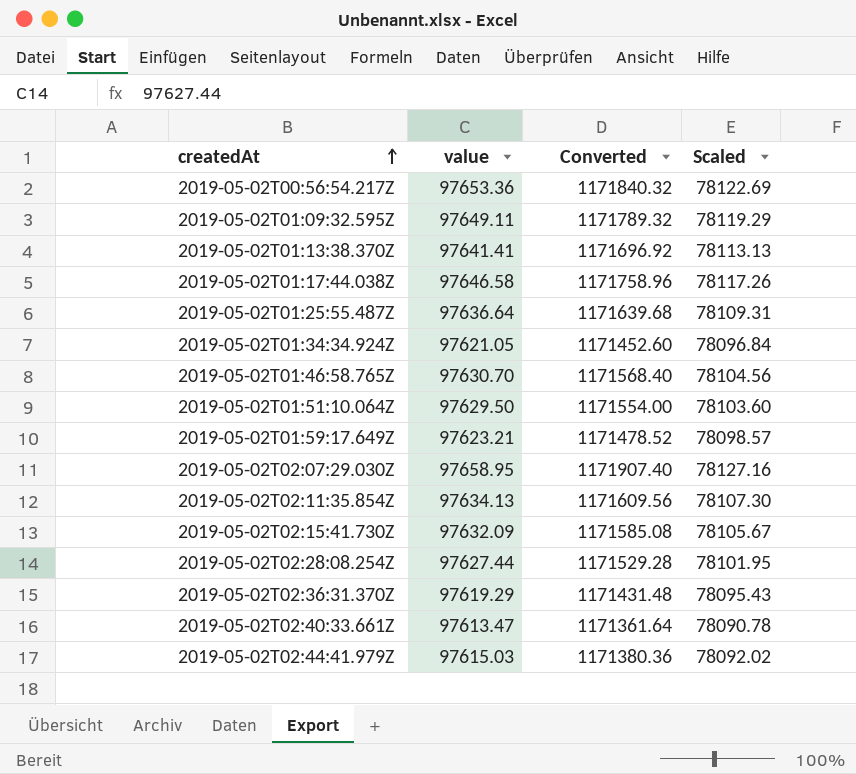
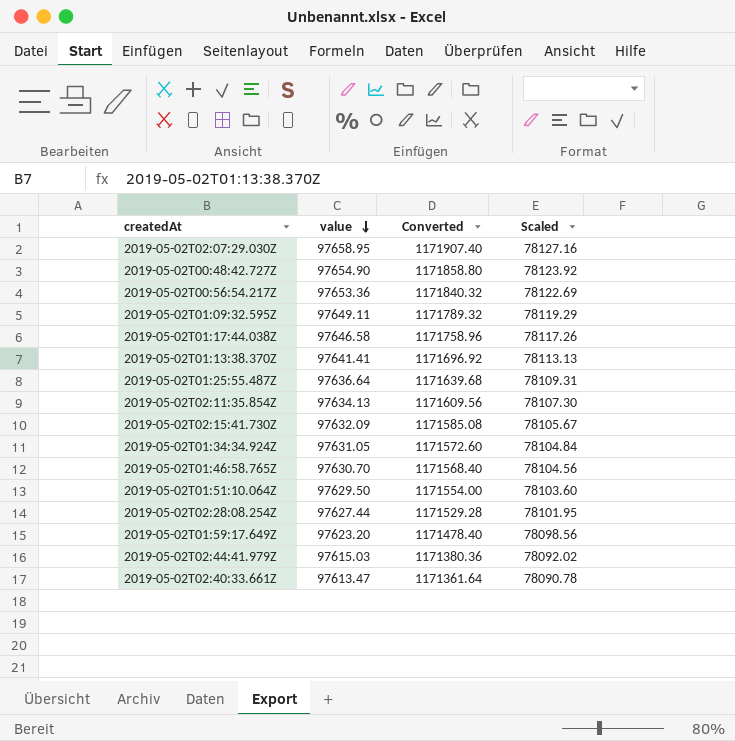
row order: createdAt ascending -> value descending
row 2019-05-02T02:36:31.370Z: 97619.29 | 1171431.48 | 78095.43 -> none
row 2019-05-02T00:48:42.727Z: none -> 97654.90 | 1171858.80 | 78123.92
2019-05-02T01:34:34.924Z | value: 97621.05 -> 97631.05
2019-05-02T01:34:34.924Z | Converted: 1171452.60 -> 1171572.60
2019-05-02T01:34:34.924Z | Scaled: 78096.84 -> 78104.84
2019-05-02T01:59:17.649Z | value: 97623.21 -> 97623.20
2019-05-02T01:59:17.649Z | Converted: 1171478.52 -> 1171478.40
2019-05-02T01:59:17.649Z | Scaled: 78098.57 -> 78098.56

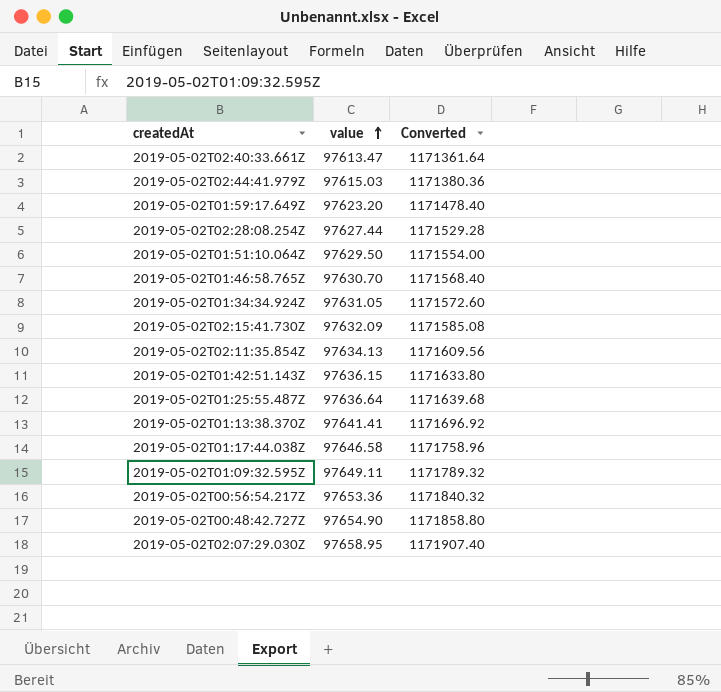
row order: value descending -> value ascending
column Scaled | formula: [value] * 0.8 -> none
row 2019-05-02T01:42:51.143Z: none -> 97636.15 | 1171633.80

